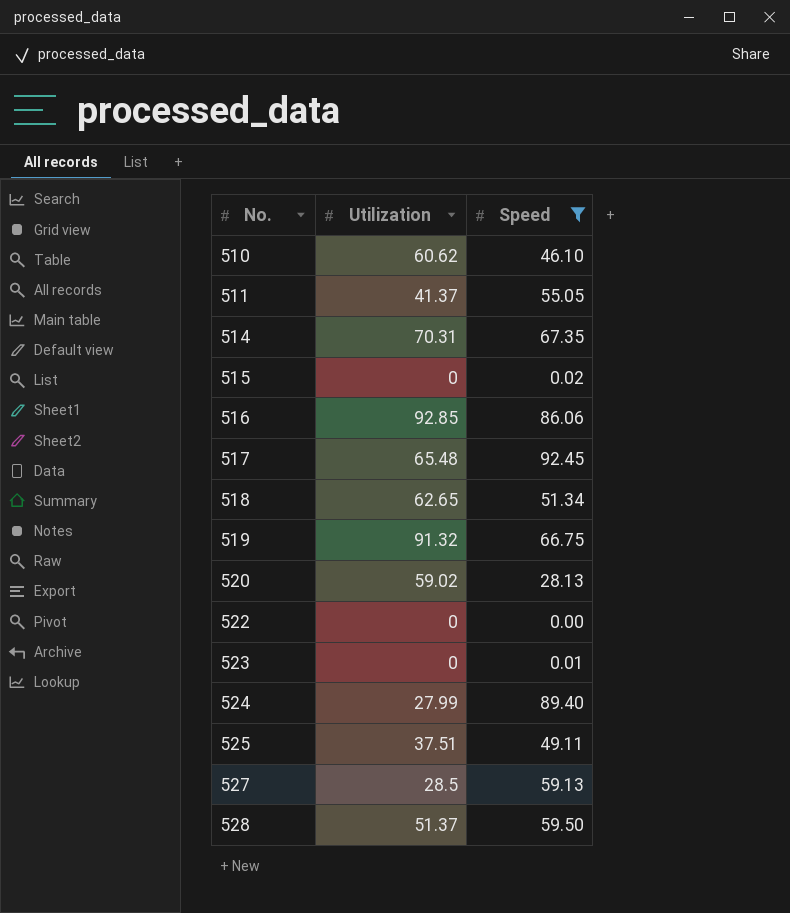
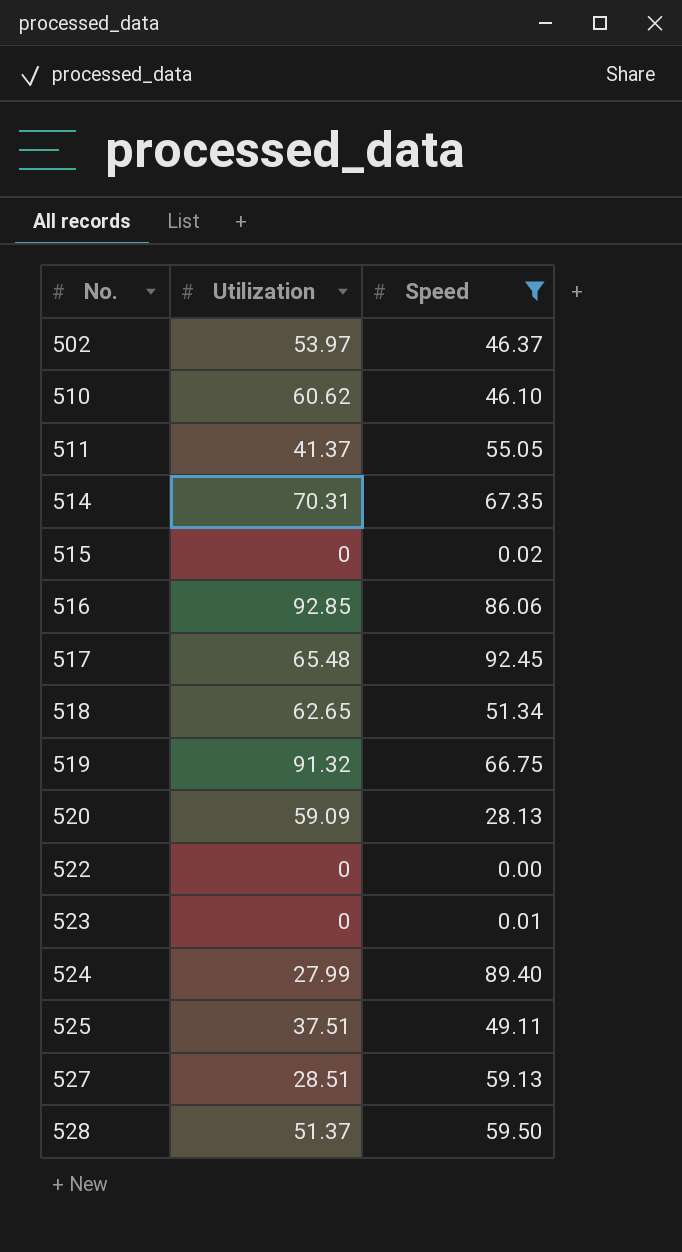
row 502: none -> 53.97 | 46.37
520 | Utilization: 59.02 -> 59.09
527 | Utilization: 28.5 -> 28.51

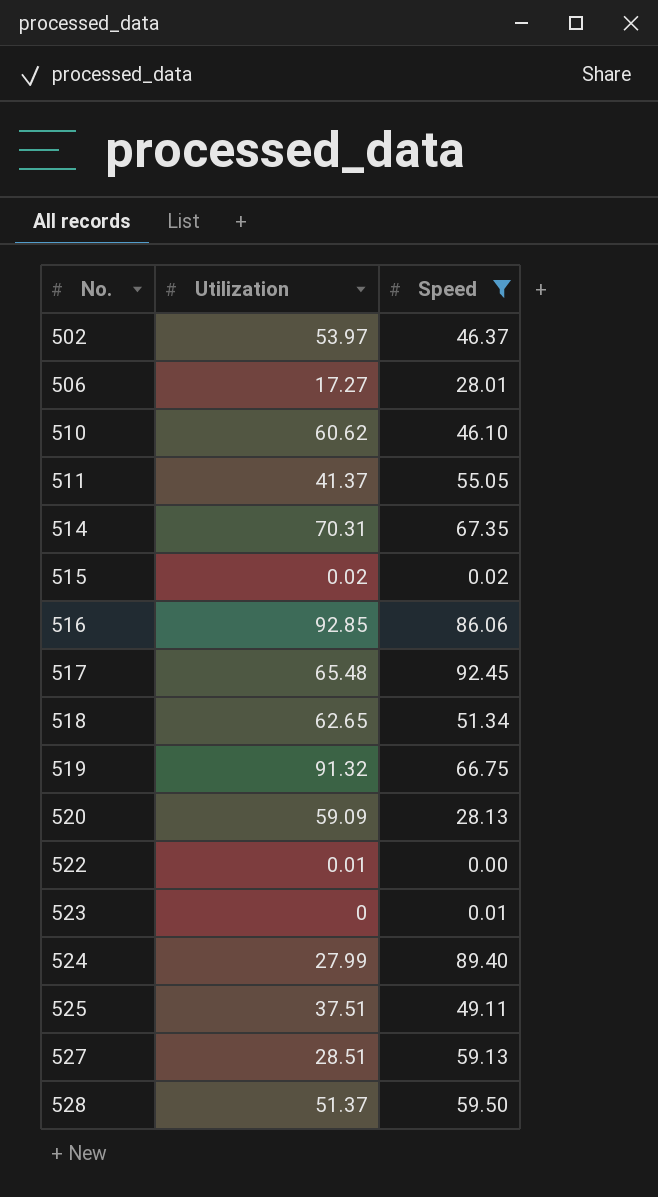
row 506: none -> 17.27 | 28.01
515 | Utilization: 0 -> 0.02
522 | Utilization: 0 -> 0.01

